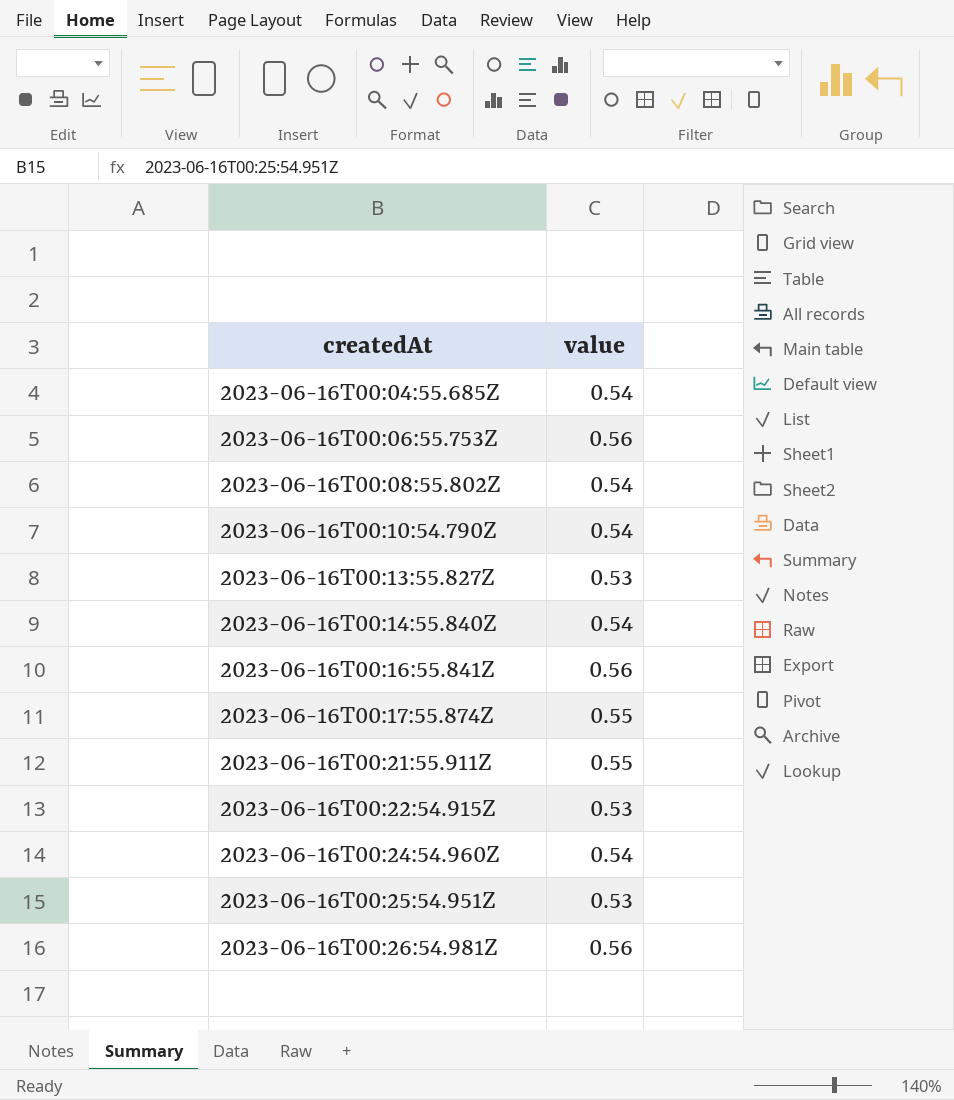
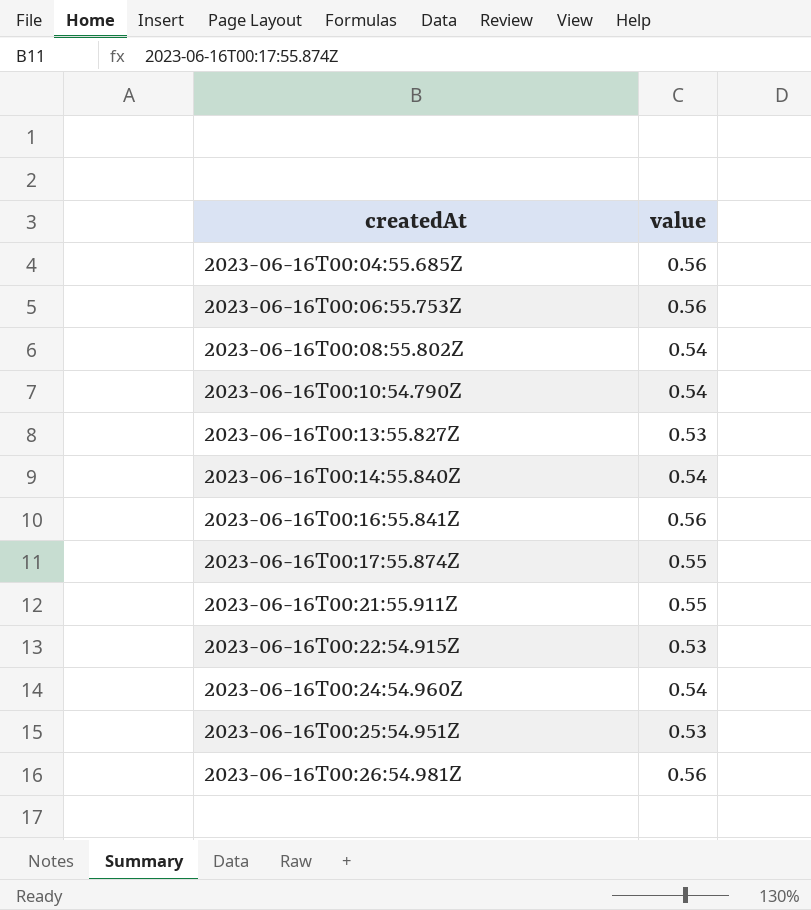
2023-06-16T00:04:55.685Z | value: 0.54 -> 0.56

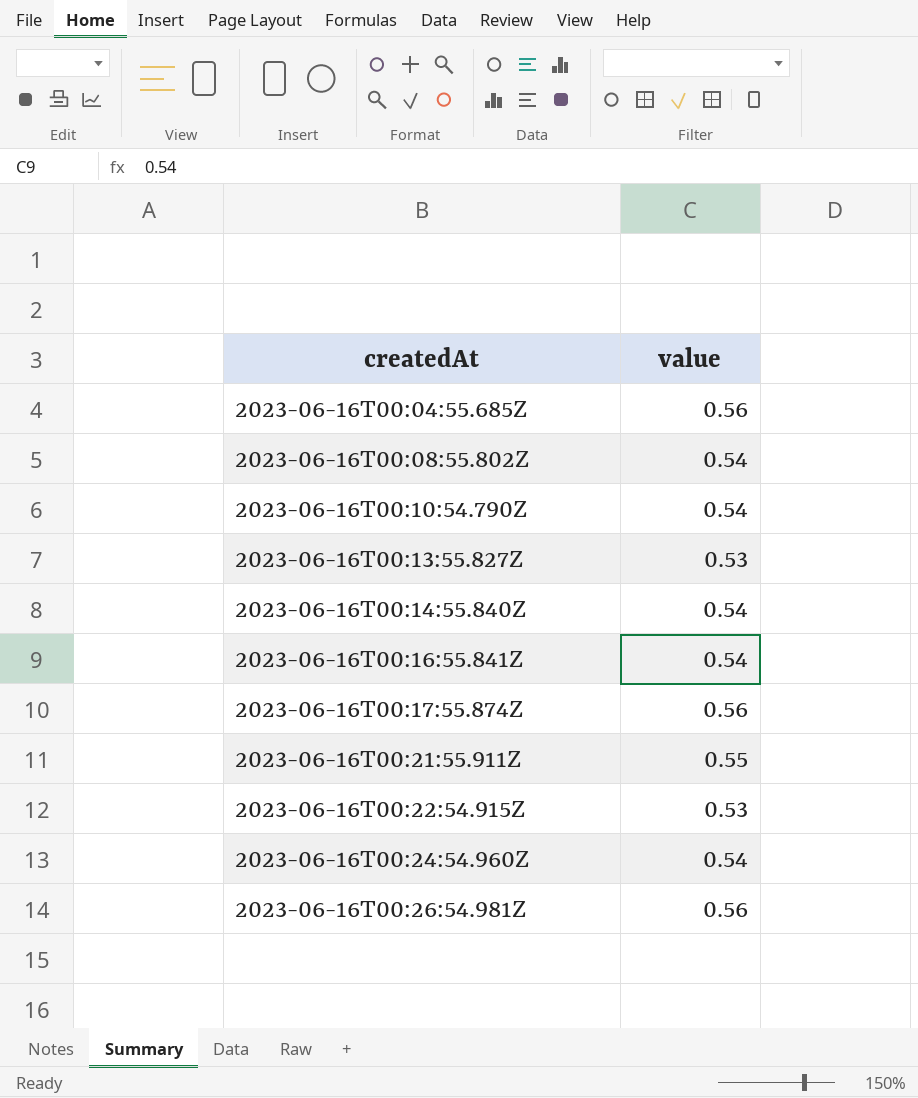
row 2023-06-16T00:06:55.753Z: 0.56 -> none
row 2023-06-16T00:25:54.951Z: 0.53 -> none
2023-06-16T00:16:55.841Z | value: 0.56 -> 0.54
2023-06-16T00:17:55.874Z | value: 0.55 -> 0.56

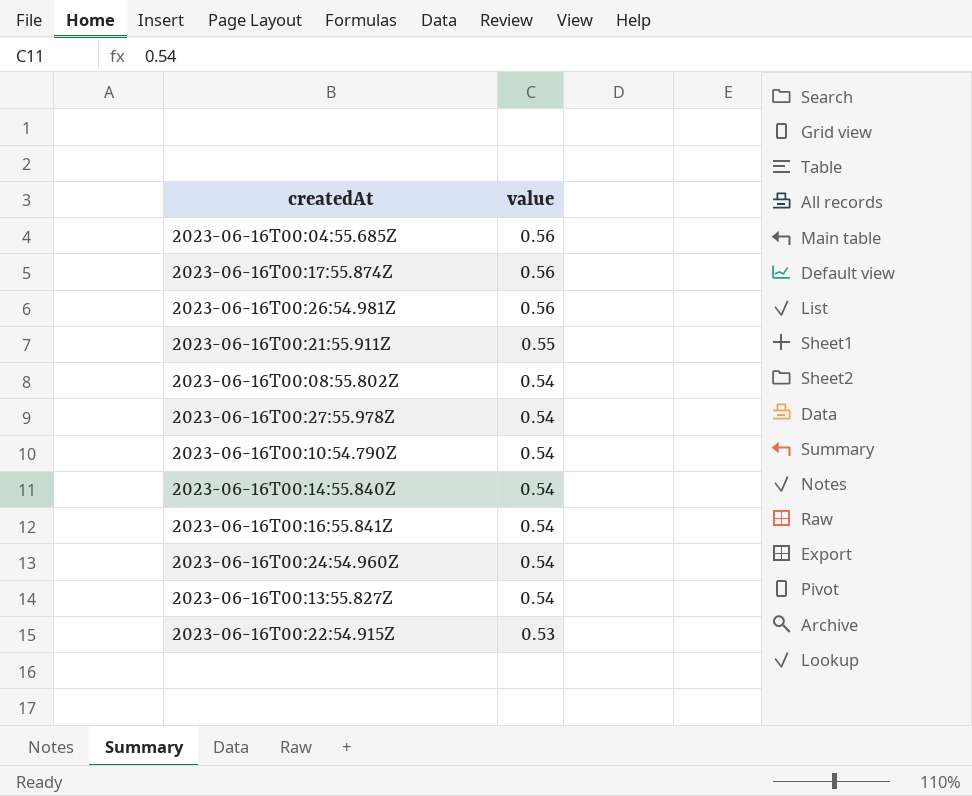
row order: createdAt ascending -> value descending
row 2023-06-16T00:27:55.978Z: none -> 0.54
2023-06-16T00:13:55.827Z | value: 0.53 -> 0.54

